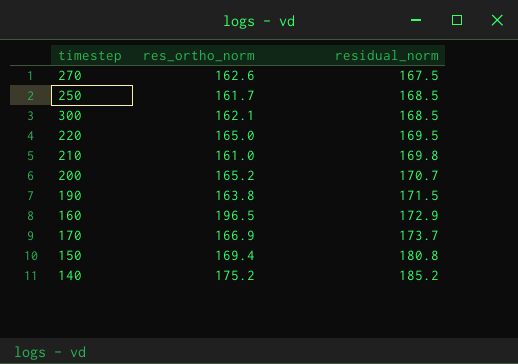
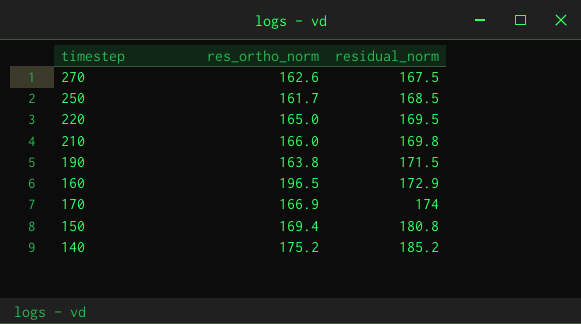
row 300: 162.1 | 168.5 -> none
row 200: 165.2 | 170.7 -> none
210 | res_ortho_norm: 161.0 -> 166.0
170 | residual_norm: 173.7 -> 174

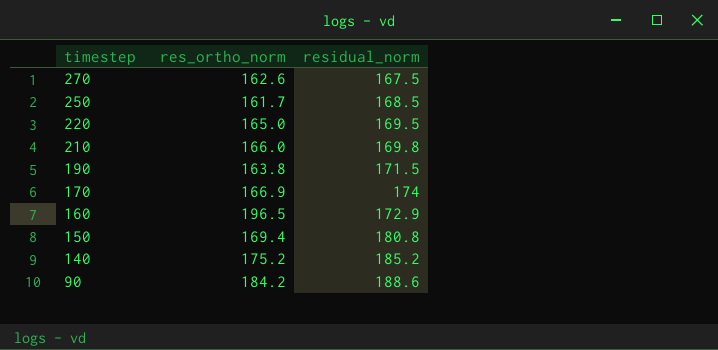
row order: residual_norm ascending -> timestep descending
row 90: none -> 184.2 | 188.6

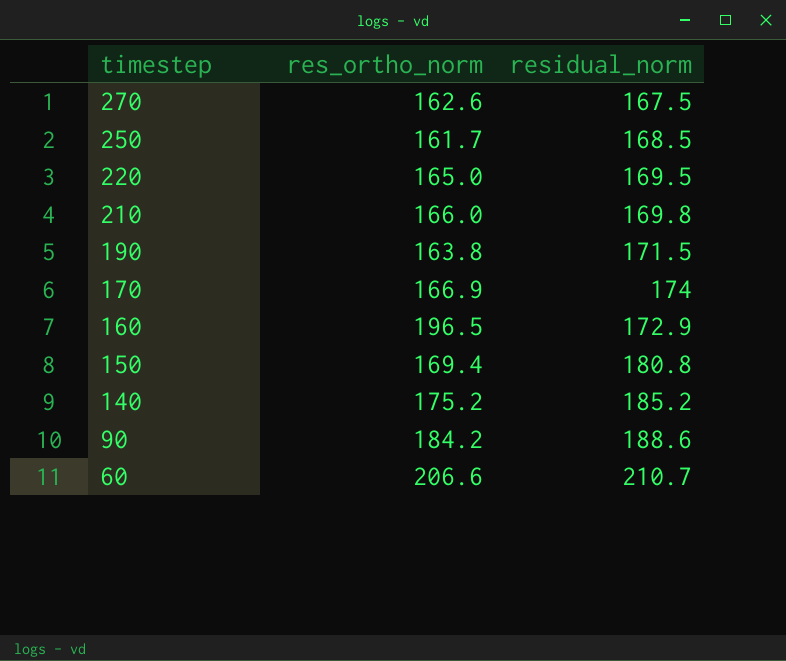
row 60: none -> 206.6 | 210.7

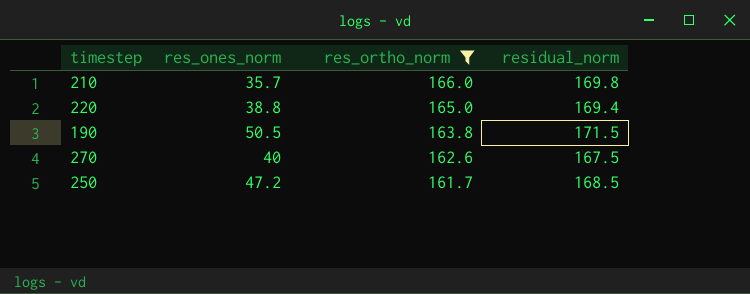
filter: none -> res_ortho_norm <= 166.0
row order: timestep descending -> res_ortho_norm descending
column res_ones_norm | position: none -> 2
220 | residual_norm: 169.5 -> 169.4

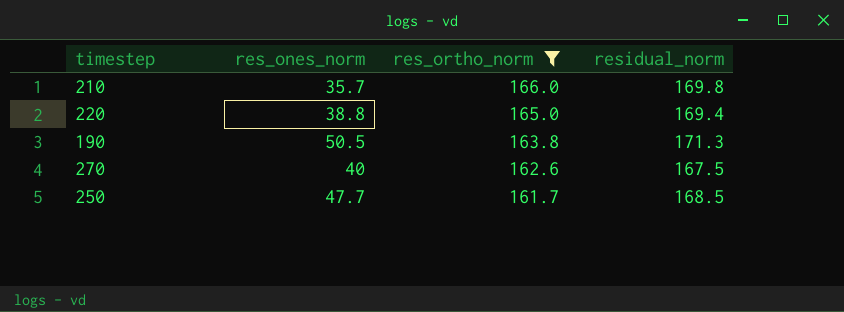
190 | residual_norm: 171.5 -> 171.3
250 | res_ones_norm: 47.2 -> 47.7

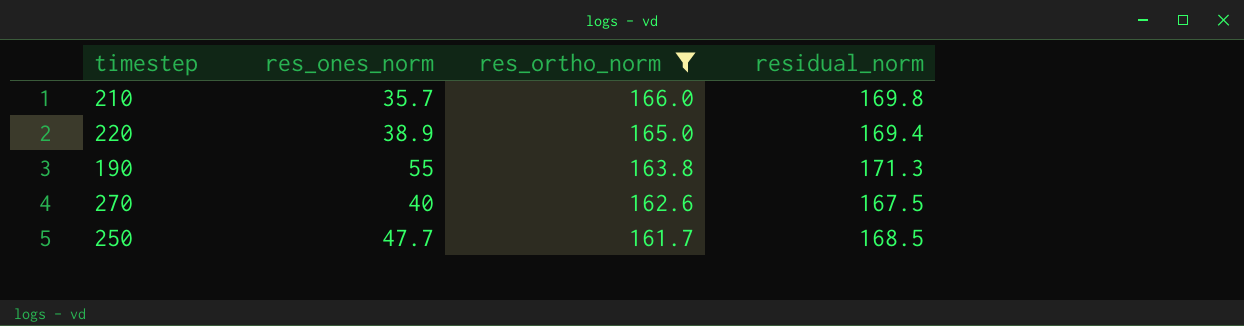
220 | res_ones_norm: 38.8 -> 38.9
190 | res_ones_norm: 50.5 -> 55

